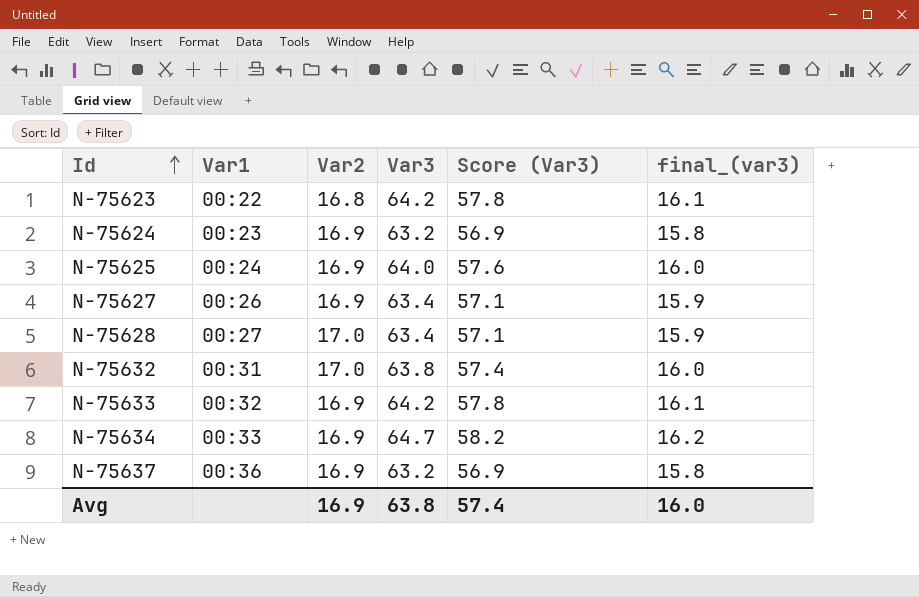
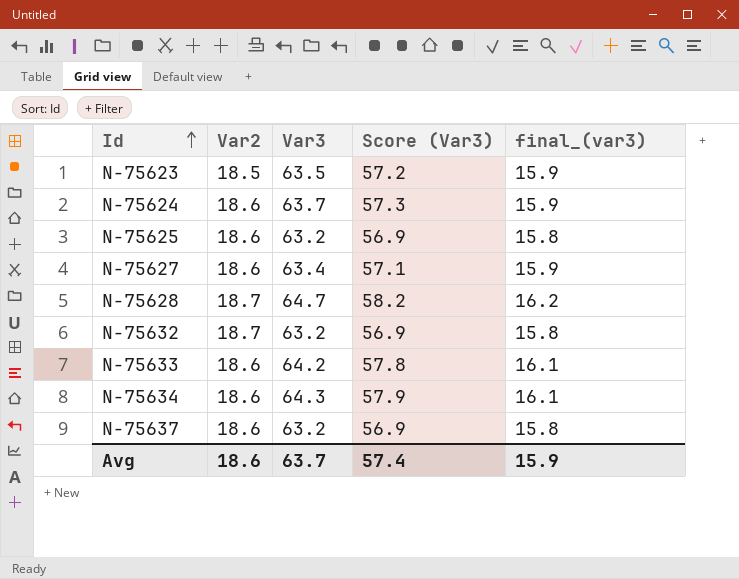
column Var1 | position: 2 -> none
N-75623 | Var2: 16.8 -> 18.5
N-75623 | Var3: 64.2 -> 63.5
N-75623 | Score (Var3): 57.8 -> 57.2
N-75623 | final_(var3): 16.1 -> 15.9
N-75624 | Var2: 16.9 -> 18.6
N-75624 | Var3: 63.2 -> 63.7
N-75624 | Score (Var3): 56.9 -> 57.3
N-75624 | final_(var3): 15.8 -> 15.9
N-75625 | Var2: 16.9 -> 18.6
N-75625 | Var3: 64.0 -> 63.2
N-75625 | Score (Var3): 57.6 -> 56.9
N-75625 | final_(var3): 16.0 -> 15.8
N-75627 | Var2: 16.9 -> 18.6
N-75628 | Var2: 17.0 -> 18.7
N-75628 | Var3: 63.4 -> 64.7
N-75628 | Score (Var3): 57.1 -> 58.2
N-75628 | final_(var3): 15.9 -> 16.2
N-75632 | Var2: 17.0 -> 18.7
N-75632 | Var3: 63.8 -> 63.2
N-75632 | Score (Var3): 57.4 -> 56.9
N-75632 | final_(var3): 16.0 -> 15.8
N-75633 | Var2: 16.9 -> 18.6
N-75634 | Var2: 16.9 -> 18.6
N-75634 | Var3: 64.7 -> 64.3
N-75634 | Score (Var3): 58.2 -> 57.9
N-75634 | final_(var3): 16.2 -> 16.1
N-75637 | Var2: 16.9 -> 18.6
Avg | Var2: 16.9 -> 18.6
Avg | Var3: 63.8 -> 63.7
Avg | final_(var3): 16.0 -> 15.9

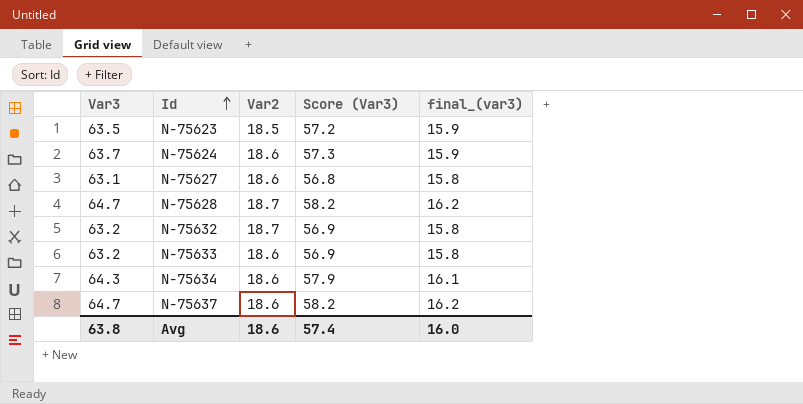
column Var3 | position: 3 -> 1
row N-75625: 18.6 | 63.2 | 56.9 | 15.8 -> none
N-75627 | Var3: 63.4 -> 63.1
N-75627 | Score (Var3): 57.1 -> 56.8
N-75627 | final_(var3): 15.9 -> 15.8
N-75633 | Var3: 64.2 -> 63.2
N-75633 | Score (Var3): 57.8 -> 56.9
N-75633 | final_(var3): 16.1 -> 15.8
N-75637 | Var3: 63.2 -> 64.7
N-75637 | Score (Var3): 56.9 -> 58.2
N-75637 | final_(var3): 15.8 -> 16.2
Avg | Var3: 63.7 -> 63.8
Avg | final_(var3): 15.9 -> 16.0

